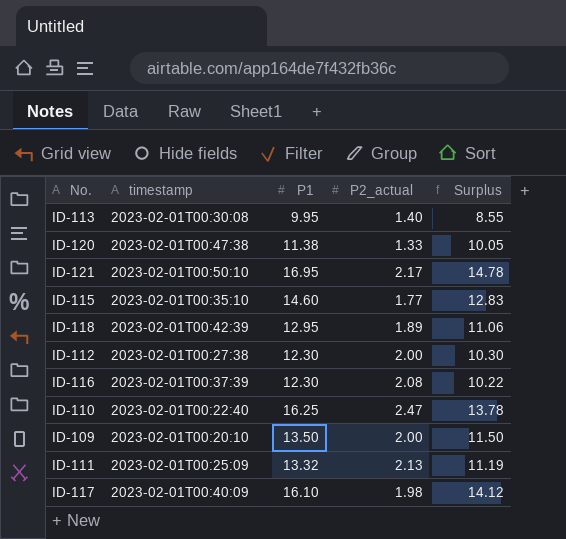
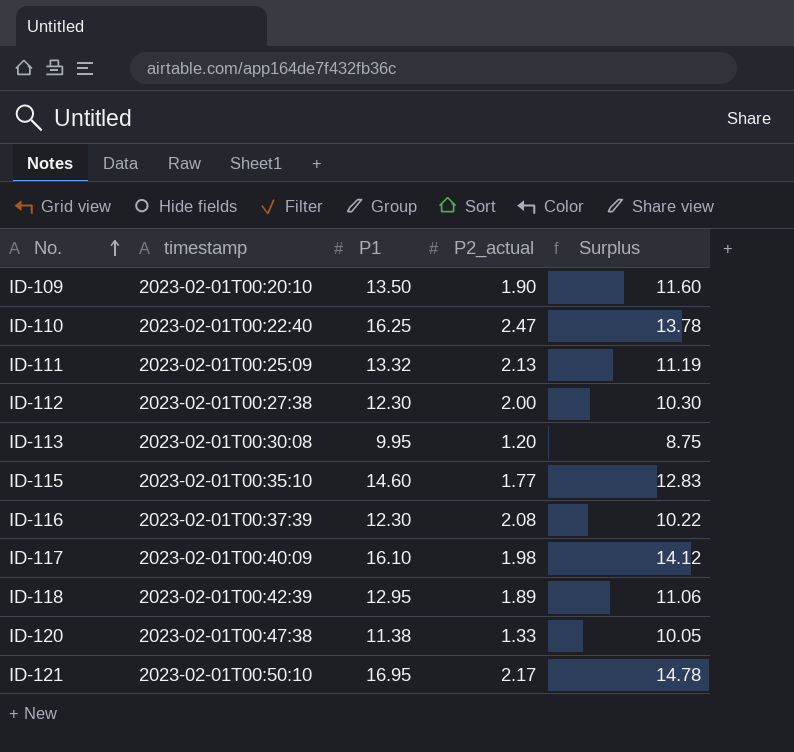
row order: none -> No. ascending
ID-109 | P2_actual: 2.00 -> 1.90
ID-109 | Surplus: 11.50 -> 11.60
ID-113 | P2_actual: 1.40 -> 1.20
ID-113 | Surplus: 8.55 -> 8.75

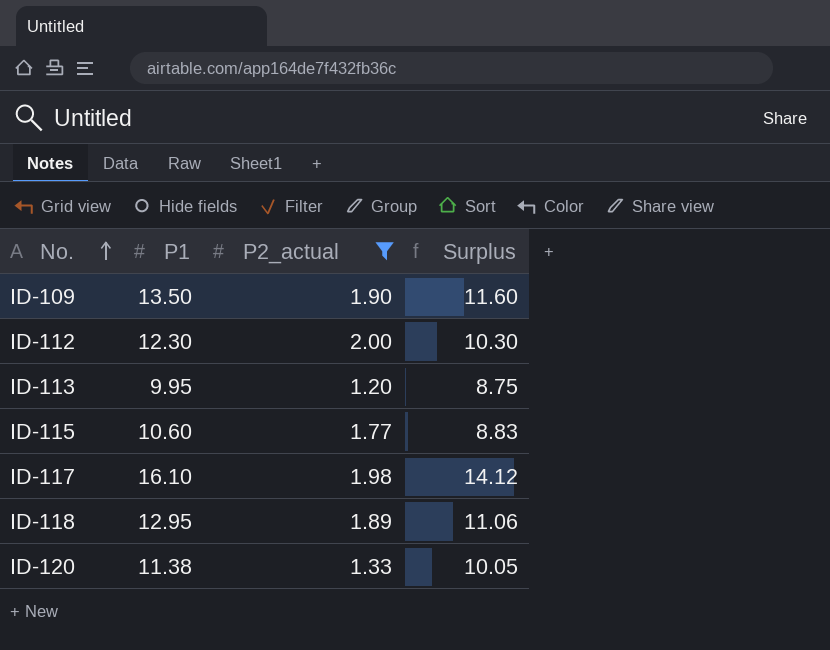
filter: none -> P2_actual <= 2.00
column timestamp | position: 2 -> none
ID-115 | P1: 14.60 -> 10.60
ID-115 | Surplus: 12.83 -> 8.83

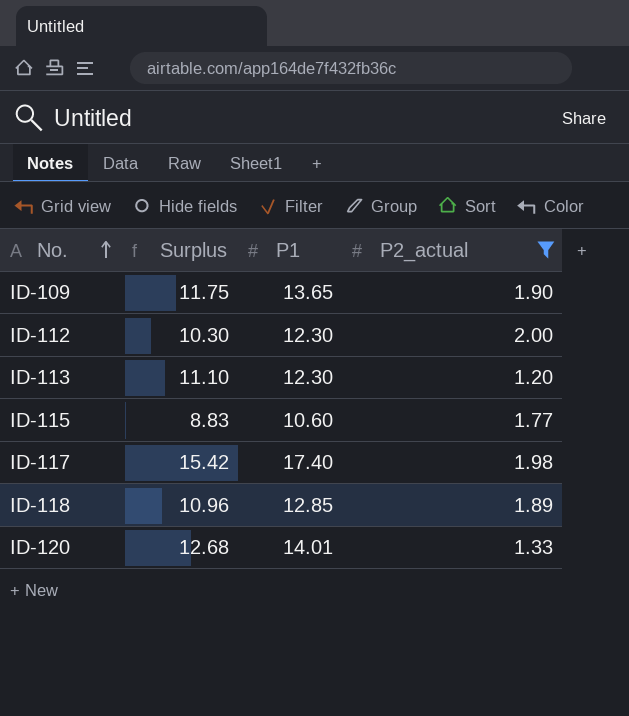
column Surplus | position: 4 -> 2
ID-109 | Surplus: 11.60 -> 11.75
ID-109 | P1: 13.50 -> 13.65
ID-113 | Surplus: 8.75 -> 11.10
ID-113 | P1: 9.95 -> 12.30
ID-117 | Surplus: 14.12 -> 15.42
ID-117 | P1: 16.10 -> 17.40
ID-118 | Surplus: 11.06 -> 10.96
ID-118 | P1: 12.95 -> 12.85
ID-120 | Surplus: 10.05 -> 12.68
ID-120 | P1: 11.38 -> 14.01

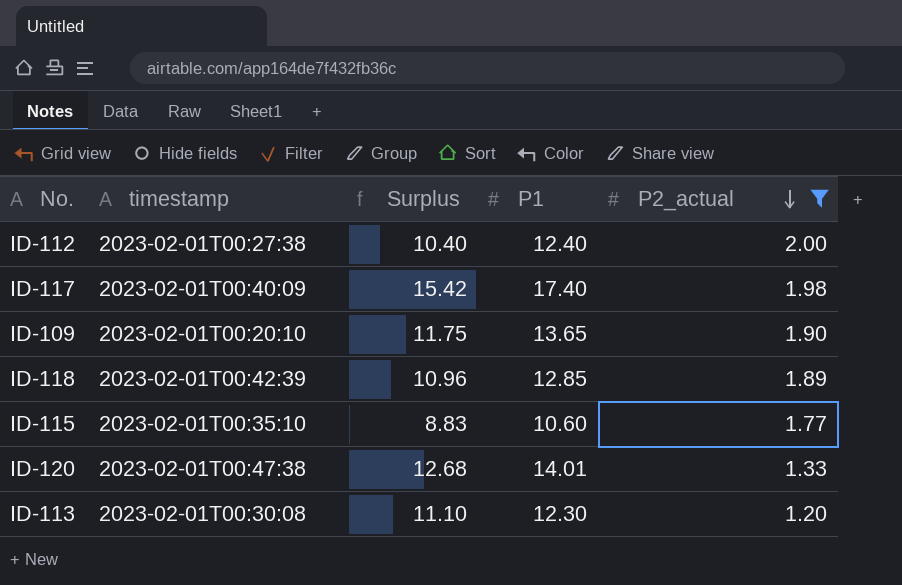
row order: No. ascending -> P2_actual descending
column timestamp | position: none -> 2
ID-112 | Surplus: 10.30 -> 10.40
ID-112 | P1: 12.30 -> 12.40

